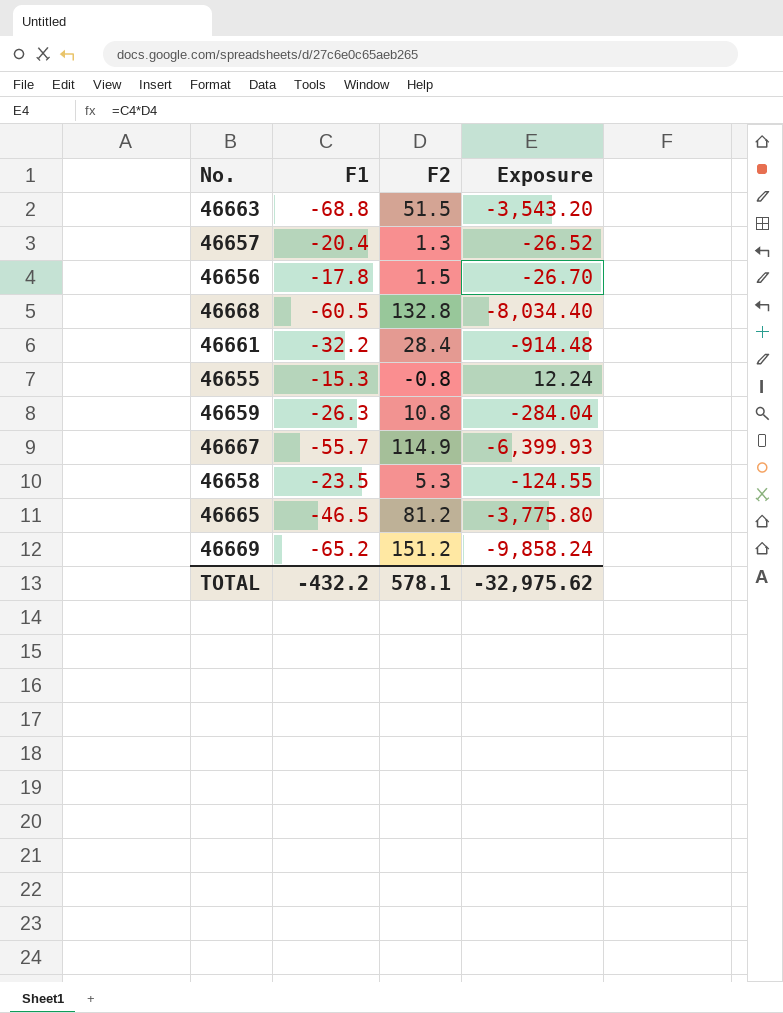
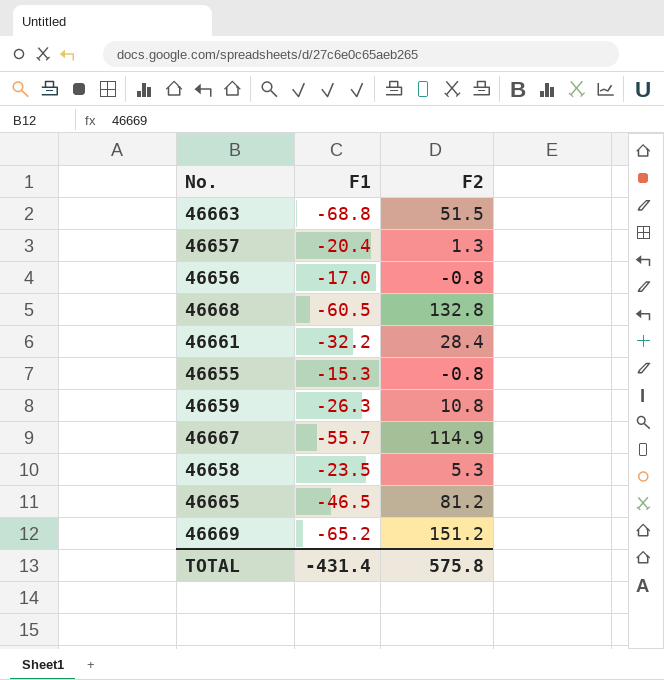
column Exposure | formula: [F1] * [F2] -> none
46656 | F1: -17.8 -> -17.0
46656 | F2: 1.5 -> -0.8
TOTAL | F1: -432.2 -> -431.4
TOTAL | F2: 578.1 -> 575.8

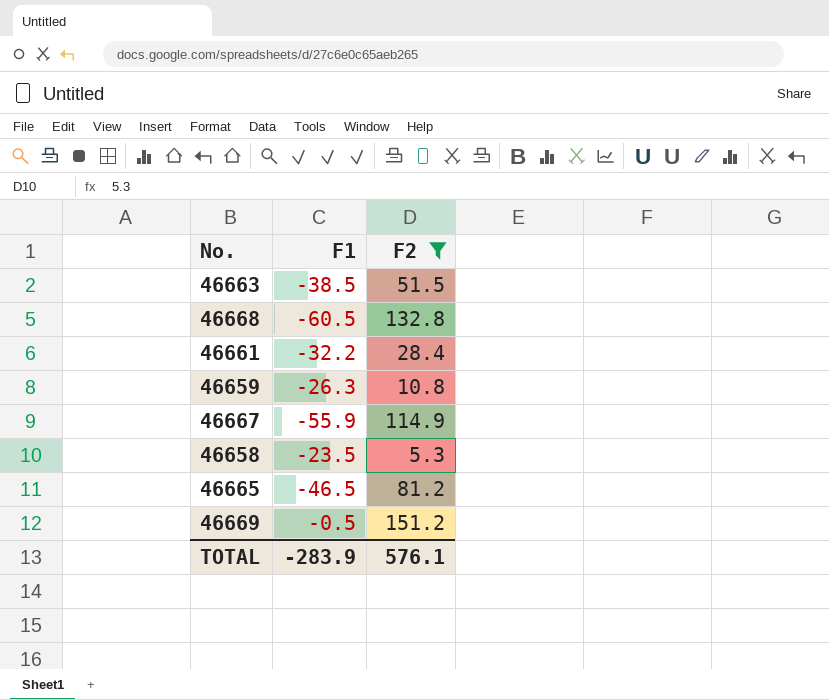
filter: none -> F2 >= 5.3
46663 | F1: -68.8 -> -38.5
46667 | F1: -55.7 -> -55.9
46669 | F1: -65.2 -> -0.5
TOTAL | F1: -431.4 -> -283.9
TOTAL | F2: 575.8 -> 576.1

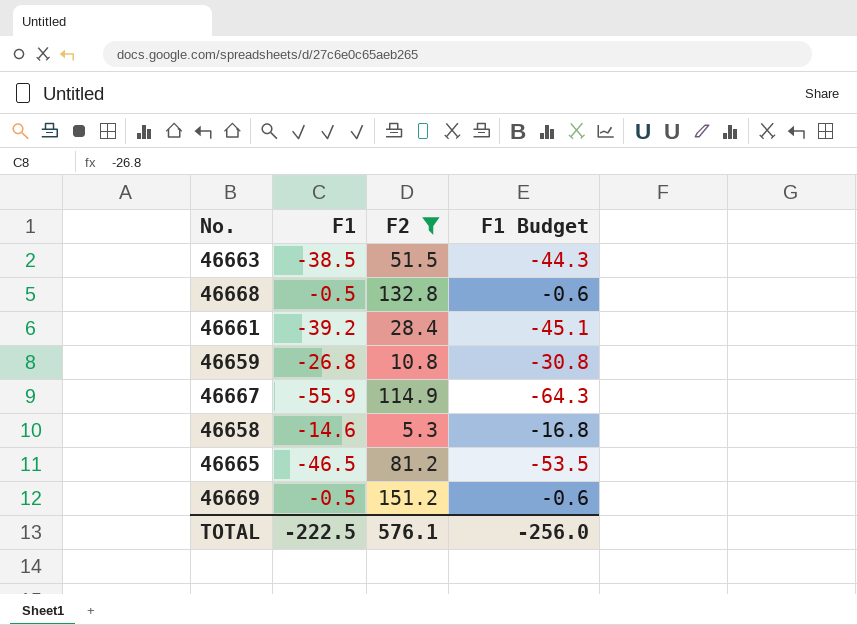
column F1 Budget | formula: none -> [F1] * 1.15
46668 | F1: -60.5 -> -0.5
46661 | F1: -32.2 -> -39.2
46659 | F1: -26.3 -> -26.8
46658 | F1: -23.5 -> -14.6
TOTAL | F1: -283.9 -> -222.5

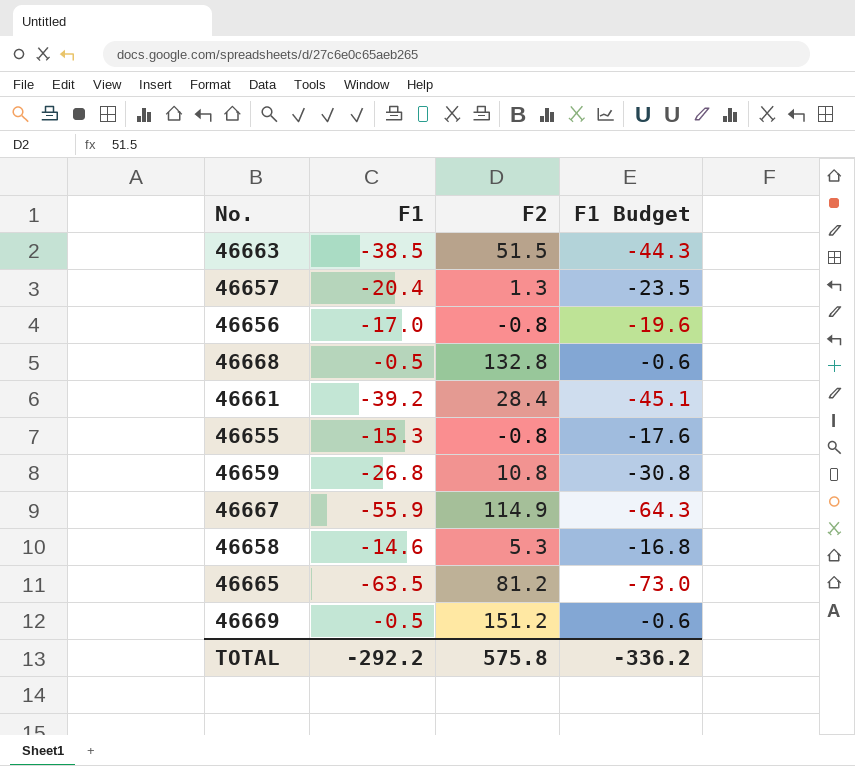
filter: F2 >= 5.3 -> none
46665 | F1: -46.5 -> -63.5
46665 | F1 Budget: -53.5 -> -73.0
TOTAL | F1: -222.5 -> -292.2
TOTAL | F2: 576.1 -> 575.8
TOTAL | F1 Budget: -256.0 -> -336.2

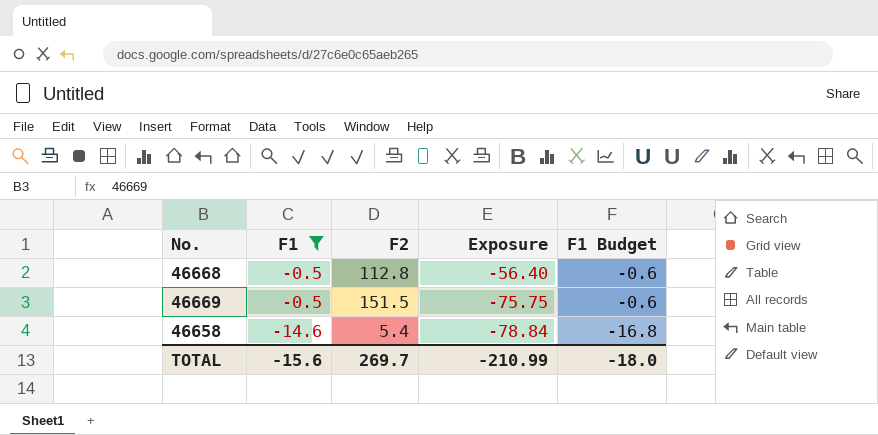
filter: none -> F1 >= -14.6
row order: none -> F1 descending
column Exposure | formula: none -> [F1] * [F2]
46668 | F2: 132.8 -> 112.8
46669 | F2: 151.2 -> 151.5
46658 | F2: 5.3 -> 5.4
TOTAL | F1: -292.2 -> -15.6
TOTAL | F2: 575.8 -> 269.7
TOTAL | F1 Budget: -336.2 -> -18.0

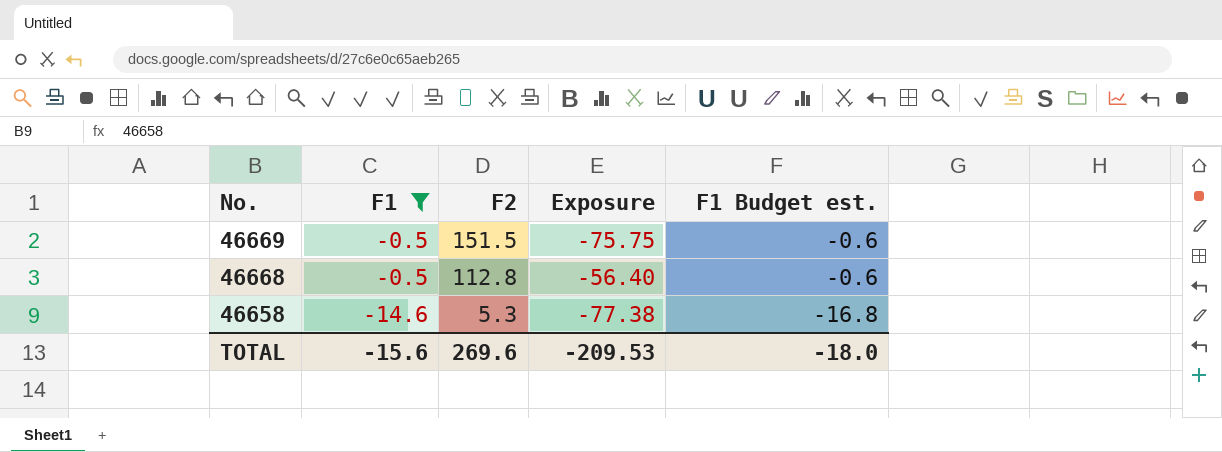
row order: F1 descending -> No. descending
column name: F1 Budget -> F1 Budget est.
46658 | F2: 5.4 -> 5.3
46658 | Exposure: -78.84 -> -77.38
TOTAL | F2: 269.7 -> 269.6
TOTAL | Exposure: -210.99 -> -209.53

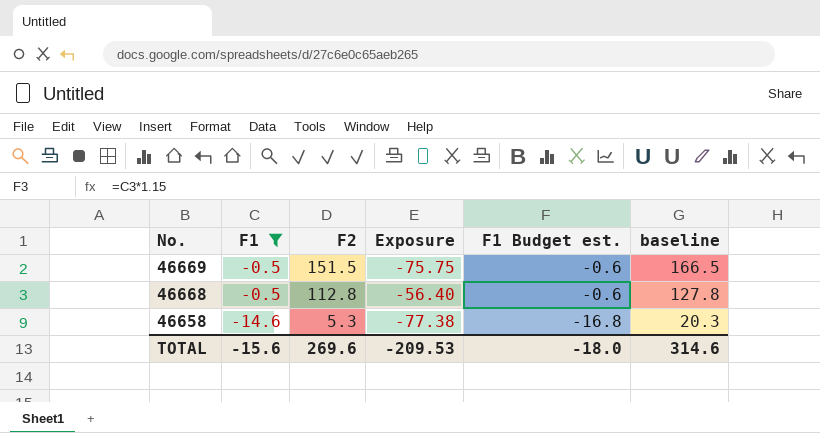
column baseline | formula: none -> [F2] + 15

